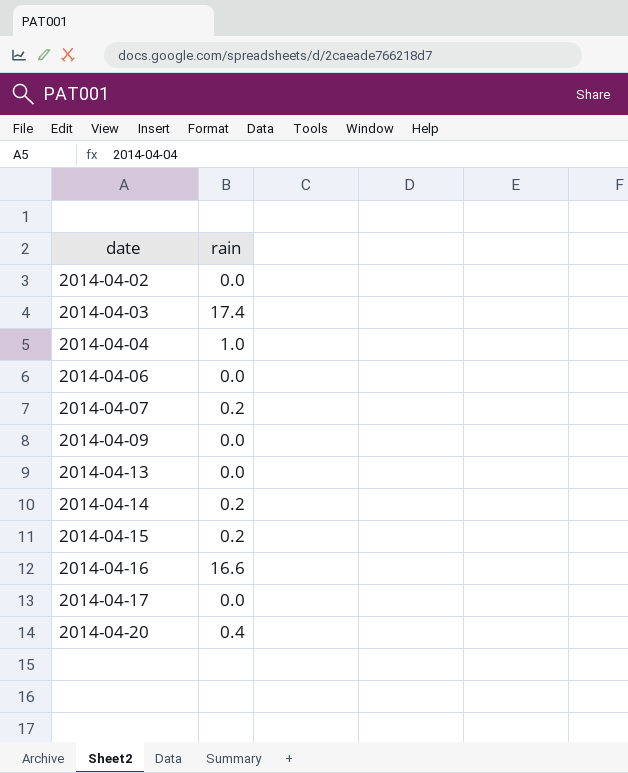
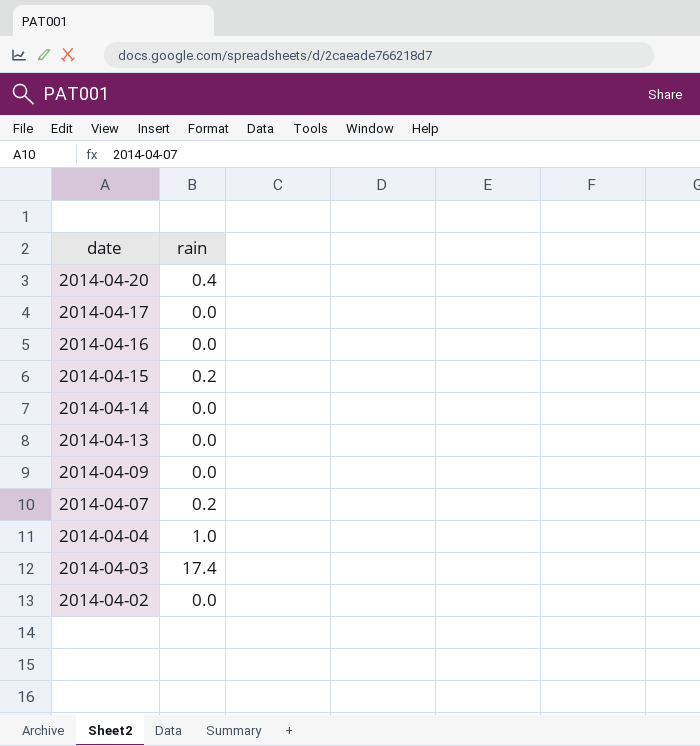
row order: date ascending -> date descending
row 2014-04-06: 0.0 -> none
2014-04-16 | rain: 16.6 -> 0.0
2014-04-14 | rain: 0.2 -> 0.0

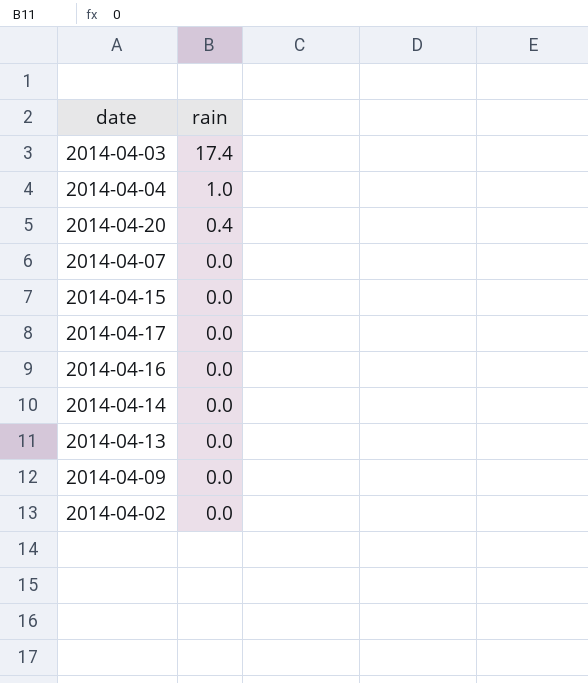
row order: date descending -> rain descending
2014-04-07 | rain: 0.2 -> 0.0
2014-04-15 | rain: 0.2 -> 0.0

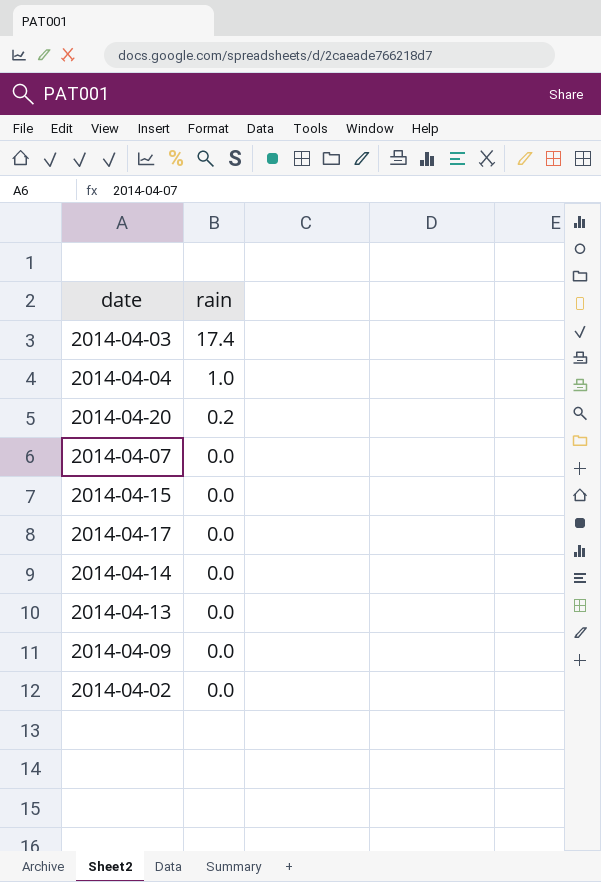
row 2014-04-16: 0.0 -> none
2014-04-20 | rain: 0.4 -> 0.2

